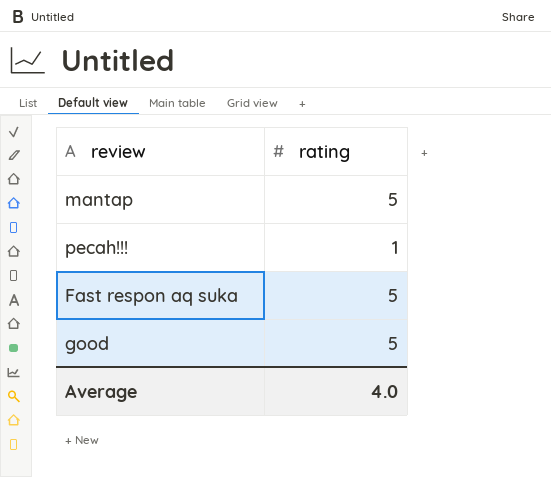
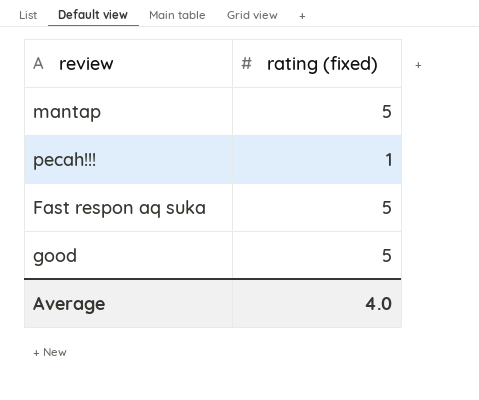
column name: rating -> rating (fixed)

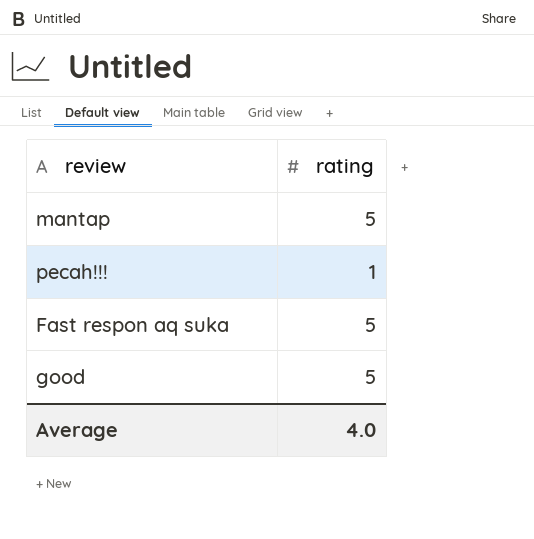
column name: rating (fixed) -> rating

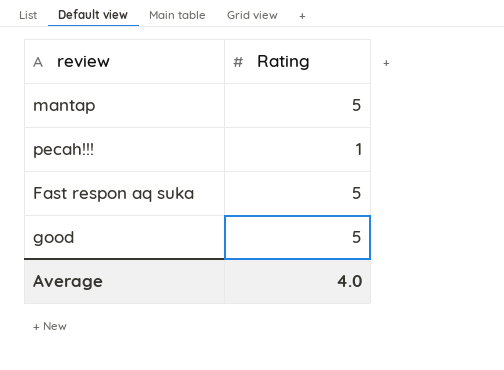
column name: rating -> Rating

